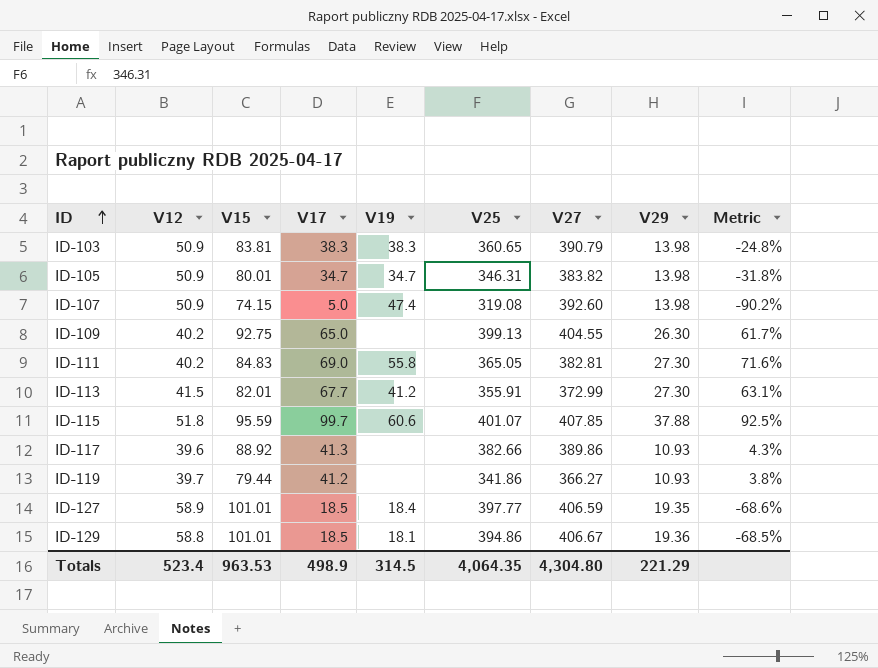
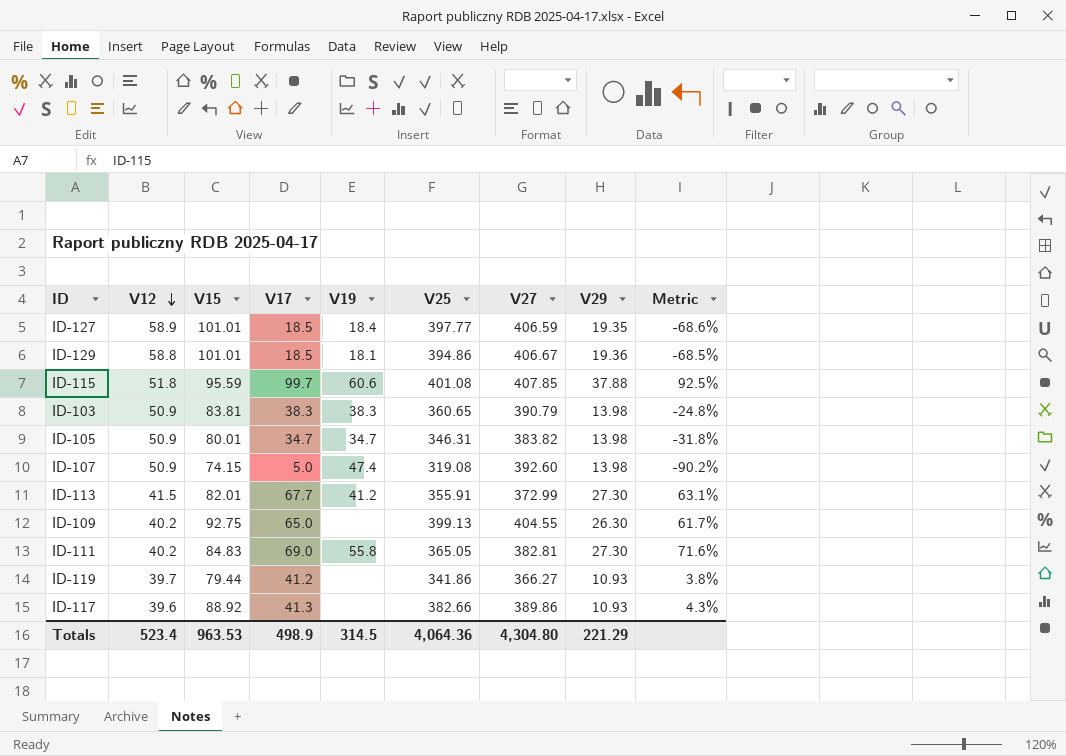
row order: ID ascending -> V12 descending
ID-115 | V25: 401.07 -> 401.08
Totals | V25: 4,064.35 -> 4,064.36

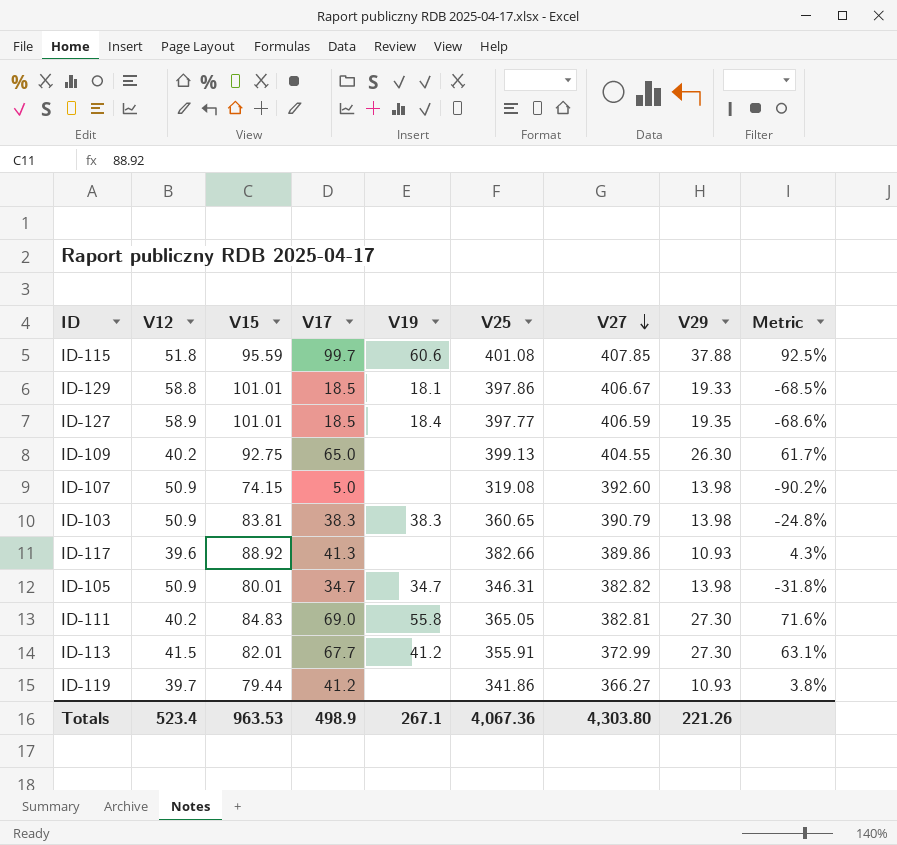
row order: V12 descending -> V27 descending
ID-129 | V25: 394.86 -> 397.86
ID-129 | V29: 19.36 -> 19.33
ID-107 | V19: 47.4 -> none
ID-105 | V27: 383.82 -> 382.82
Totals | V19: 314.5 -> 267.1
Totals | V25: 4,064.36 -> 4,067.36
Totals | V27: 4,304.80 -> 4,303.80
Totals | V29: 221.29 -> 221.26

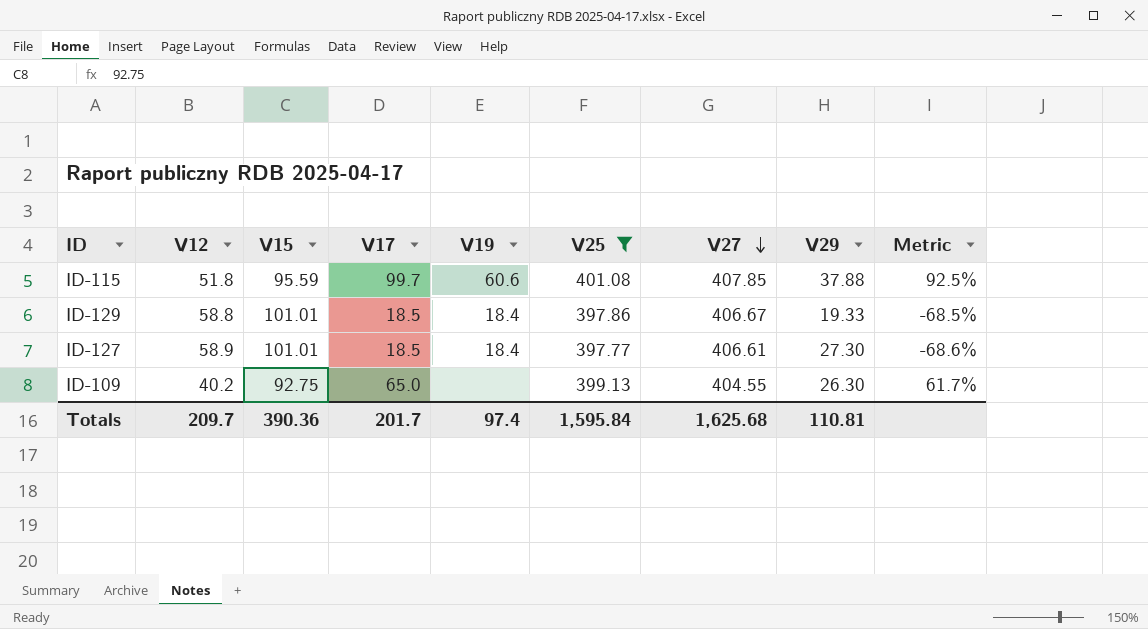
filter: none -> V25 >= 397.77
ID-129 | V19: 18.1 -> 18.4
ID-127 | V27: 406.59 -> 406.61
ID-127 | V29: 19.35 -> 27.30
Totals | V12: 523.4 -> 209.7
Totals | V15: 963.53 -> 390.36
Totals | V17: 498.9 -> 201.7
Totals | V19: 267.1 -> 97.4
Totals | V25: 4,067.36 -> 1,595.84
Totals | V27: 4,303.80 -> 1,625.68
Totals | V29: 221.26 -> 110.81

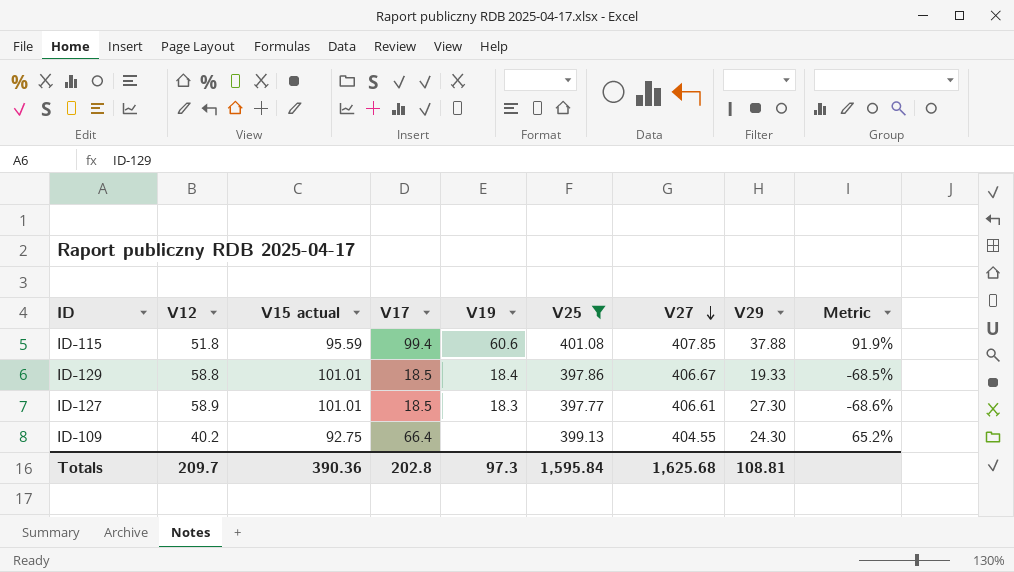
column name: V15 -> V15 actual
ID-115 | V17: 99.7 -> 99.4
ID-115 | Metric: 92.5% -> 91.9%
ID-127 | V19: 18.4 -> 18.3
ID-109 | V17: 65.0 -> 66.4
ID-109 | V29: 26.30 -> 24.30
ID-109 | Metric: 61.7% -> 65.2%
Totals | V17: 201.7 -> 202.8
Totals | V19: 97.4 -> 97.3
Totals | V29: 110.81 -> 108.81

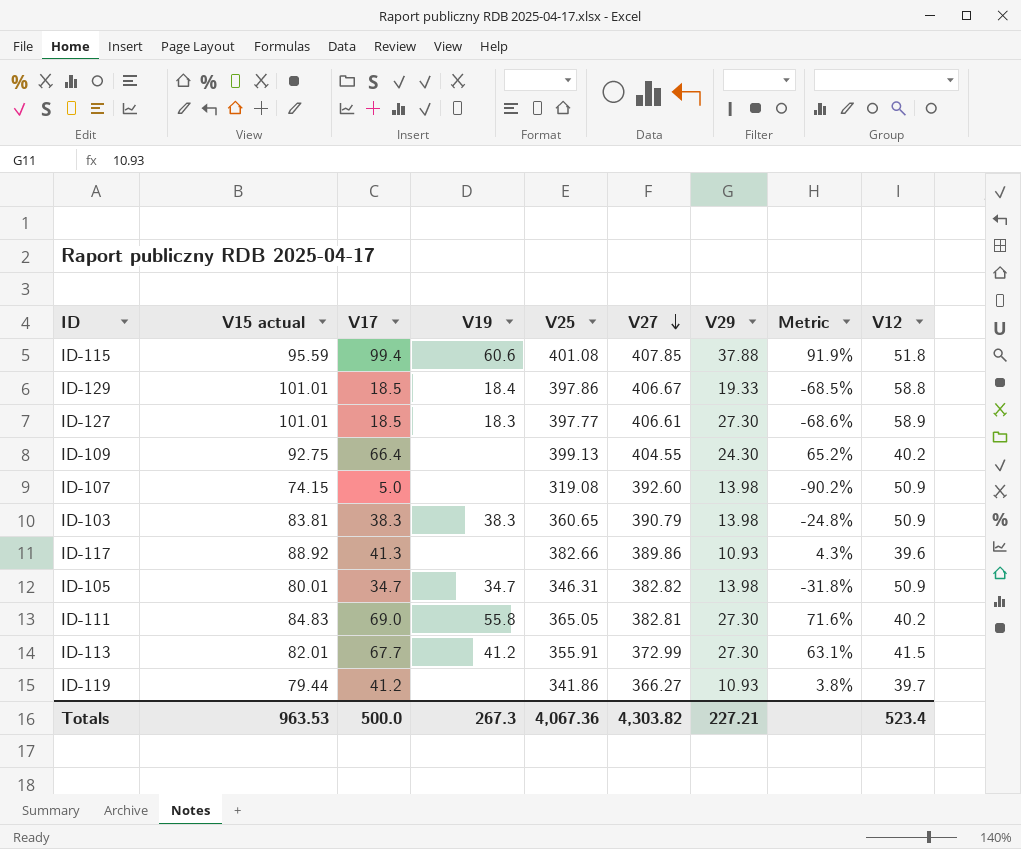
filter: V25 >= 397.77 -> none
column V12 | position: 2 -> 9
Totals | V15 actual: 390.36 -> 963.53
Totals | V17: 202.8 -> 500.0
Totals | V19: 97.3 -> 267.3
Totals | V25: 1,595.84 -> 4,067.36
Totals | V27: 1,625.68 -> 4,303.82
Totals | V29: 108.81 -> 227.21
Totals | V12: 209.7 -> 523.4

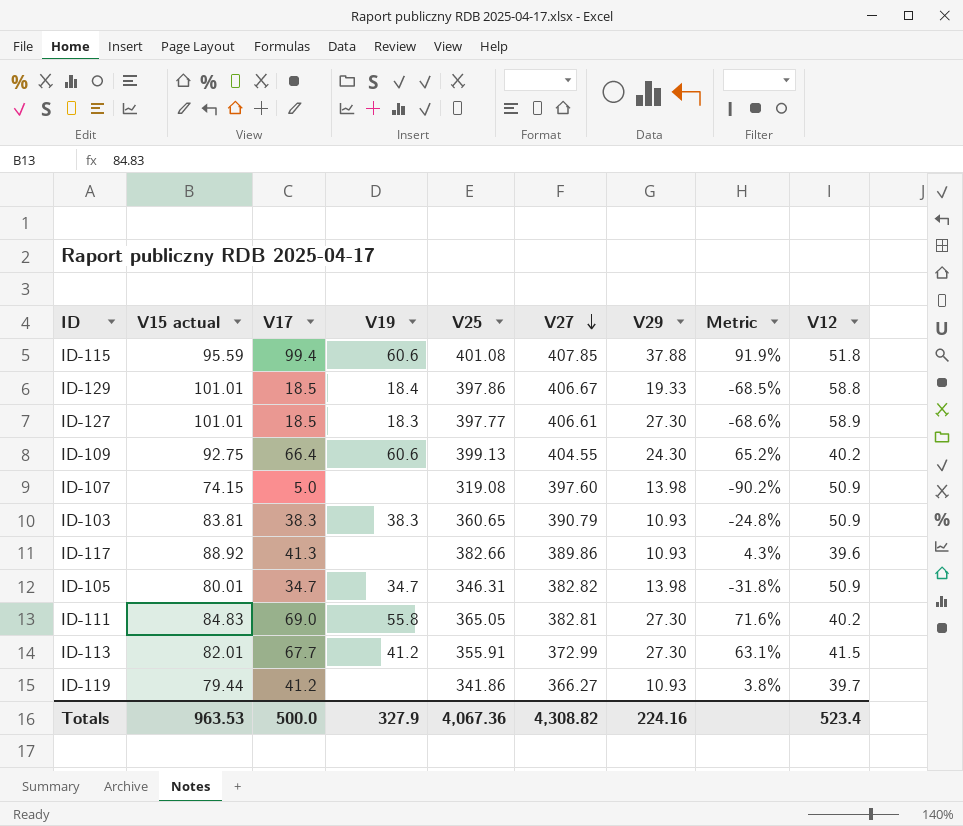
ID-109 | V19: none -> 60.6
ID-107 | V27: 392.60 -> 397.60
ID-103 | V29: 13.98 -> 10.93
Totals | V19: 267.3 -> 327.9
Totals | V27: 4,303.82 -> 4,308.82
Totals | V29: 227.21 -> 224.16

